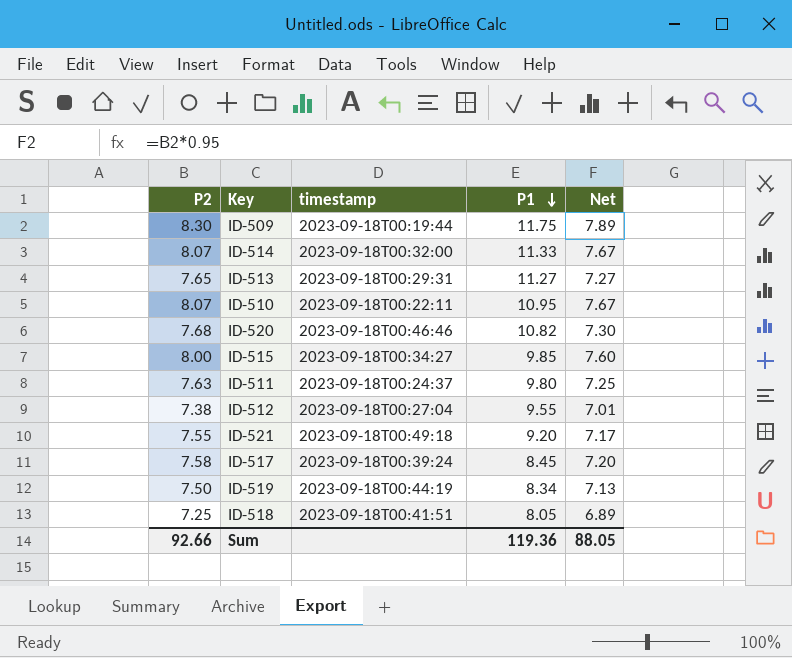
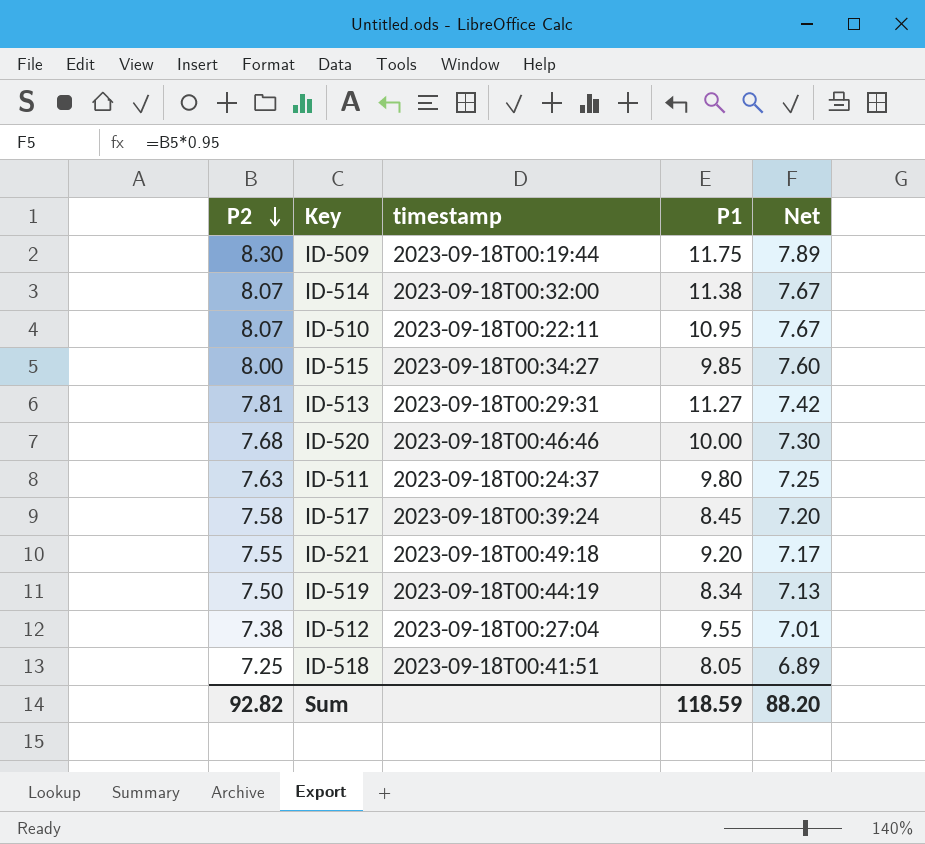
row order: P1 descending -> P2 descending
ID-514 | P1: 11.33 -> 11.38
ID-513 | P2: 7.65 -> 7.81
ID-513 | Net: 7.27 -> 7.42
ID-520 | P1: 10.82 -> 10.00
Sum | P2: 92.66 -> 92.82
Sum | P1: 119.36 -> 118.59
Sum | Net: 88.05 -> 88.20

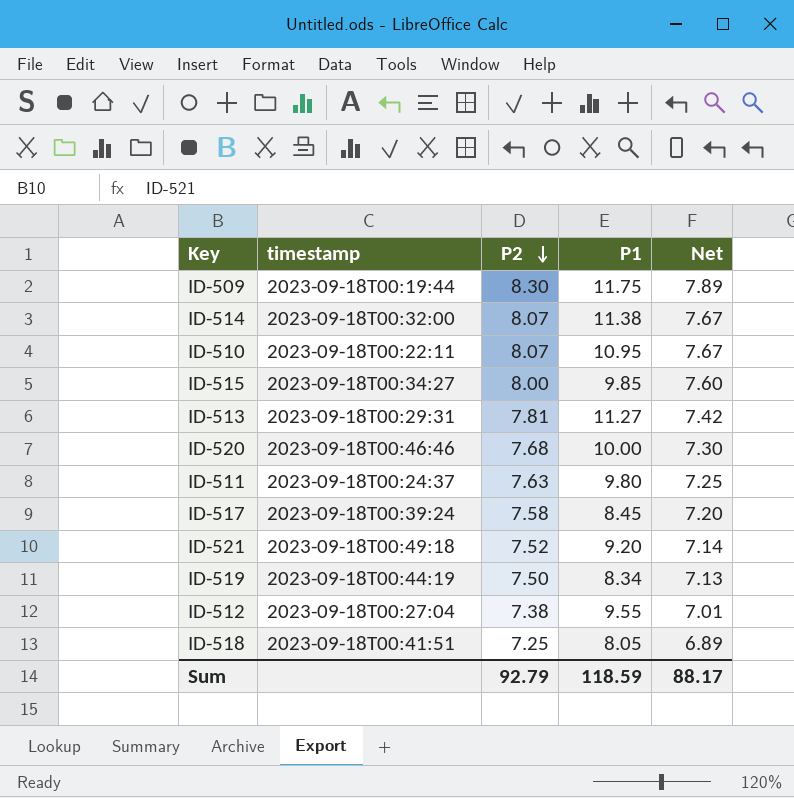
column P2 | position: 1 -> 3
ID-521 | P2: 7.55 -> 7.52
ID-521 | Net: 7.17 -> 7.14
Sum | P2: 92.82 -> 92.79
Sum | Net: 88.20 -> 88.17

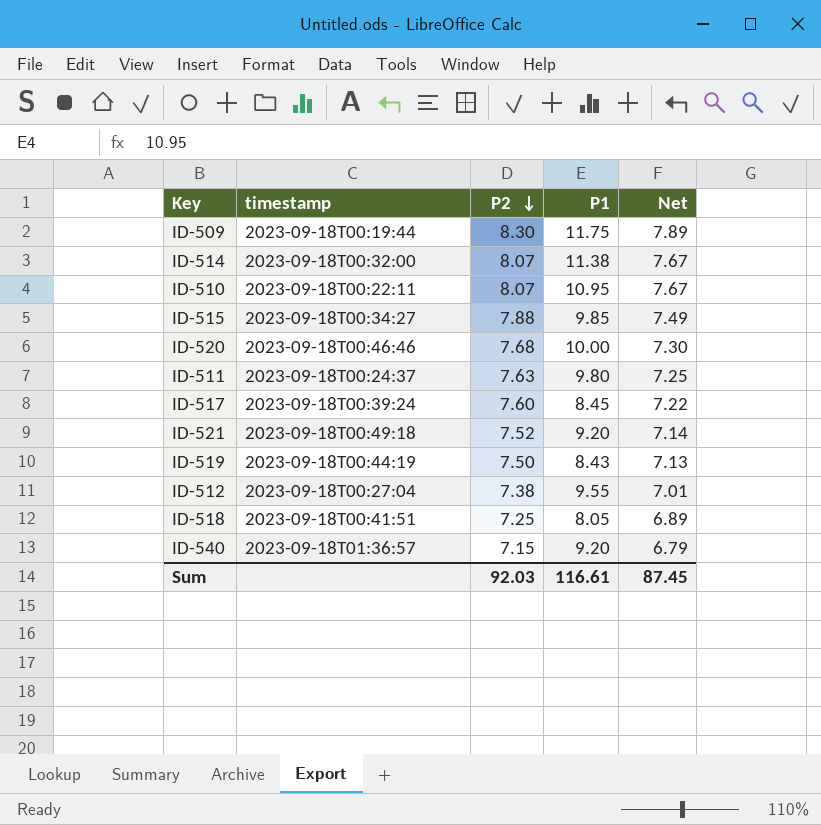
row ID-513: 2023-09-18T00:29:31 | 7.81 | 11.27 | 7.42 -> none
ID-515 | P2: 8.00 -> 7.88
ID-515 | Net: 7.60 -> 7.49
ID-517 | P2: 7.58 -> 7.60
ID-517 | Net: 7.20 -> 7.22
ID-519 | P1: 8.34 -> 8.43
row ID-540: none -> 2023-09-18T01:36:57 | 7.15 | 9.20 | 6.79
Sum | P2: 92.79 -> 92.03
Sum | P1: 118.59 -> 116.61
Sum | Net: 88.17 -> 87.45

